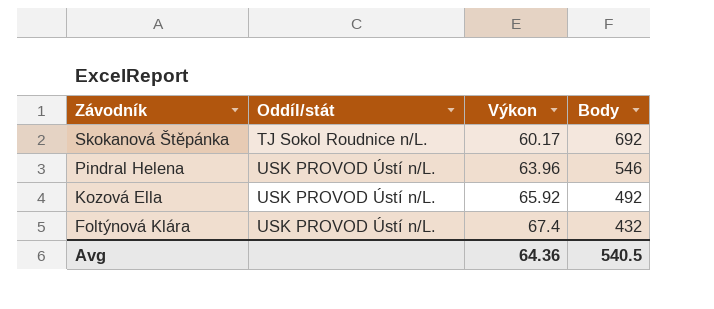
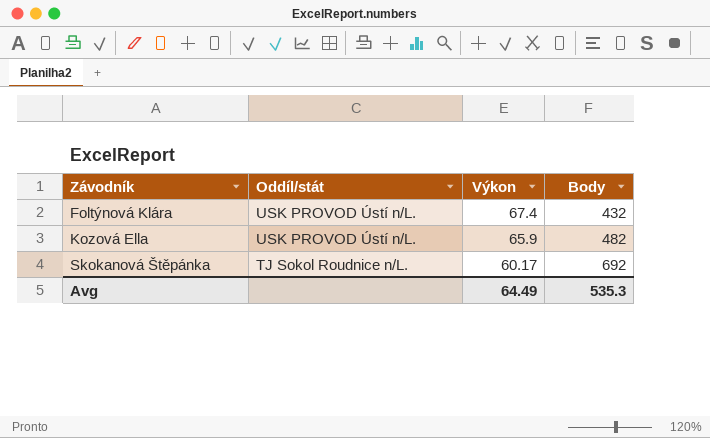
row order: Závodník descending -> Závodník ascending
row Pindral Helena: USK PROVOD Ústí n/L. | 63.96 | 546 -> none
Kozová Ella | Výkon: 65.92 -> 65.9
Kozová Ella | Body: 492 -> 482
Avg | Výkon: 64.36 -> 64.49
Avg | Body: 540.5 -> 535.3

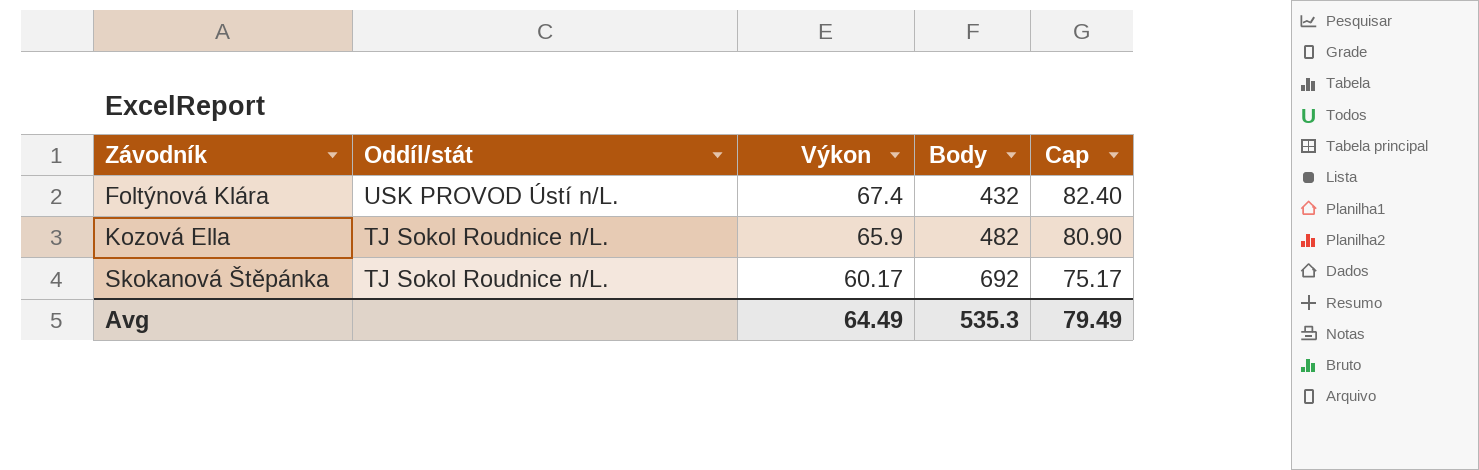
column Cap | formula: none -> [Výkon] + 15
Kozová Ella | Oddíl/stát: USK PROVOD Ústí n/L. -> TJ Sokol Roudnice n/L.

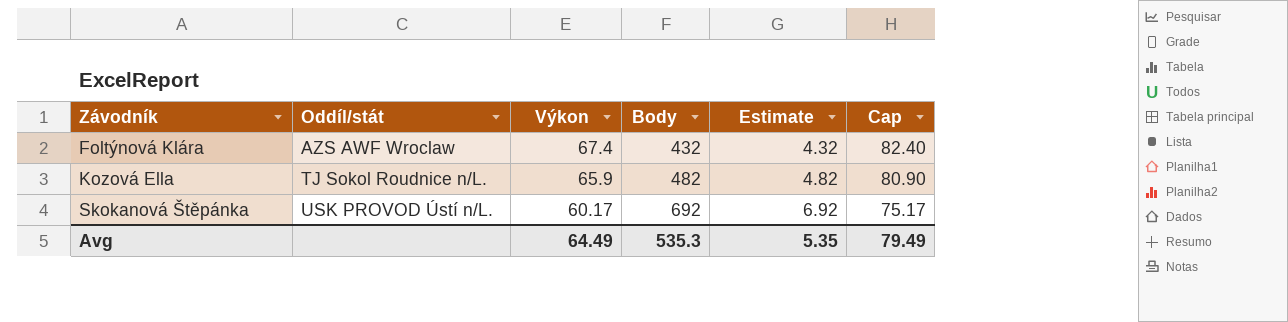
column Estimate | formula: none -> [Body] * 0.01
Foltýnová Klára | Oddíl/stát: USK PROVOD Ústí n/L. -> AZS AWF Wroclaw
Skokanová Štěpánka | Oddíl/stát: TJ Sokol Roudnice n/L. -> USK PROVOD Ústí n/L.

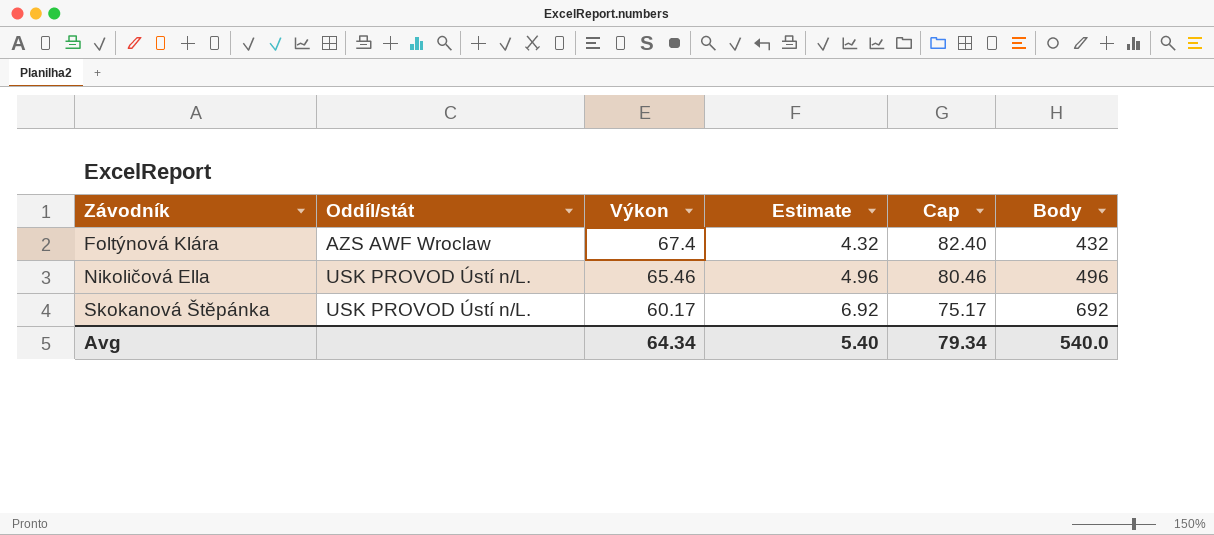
column Body | position: 4 -> 6
row Kozová Ella: TJ Sokol Roudnice n/L. | 65.9 | 482 | 4.82 | 80.90 -> none
row Nikoličová Ella: none -> USK PROVOD Ústí n/L. | 65.46 | 4.96 | 80.46 | 496
Avg | Výkon: 64.49 -> 64.34
Avg | Estimate: 5.35 -> 5.40
Avg | Cap: 79.49 -> 79.34
Avg | Body: 535.3 -> 540.0

